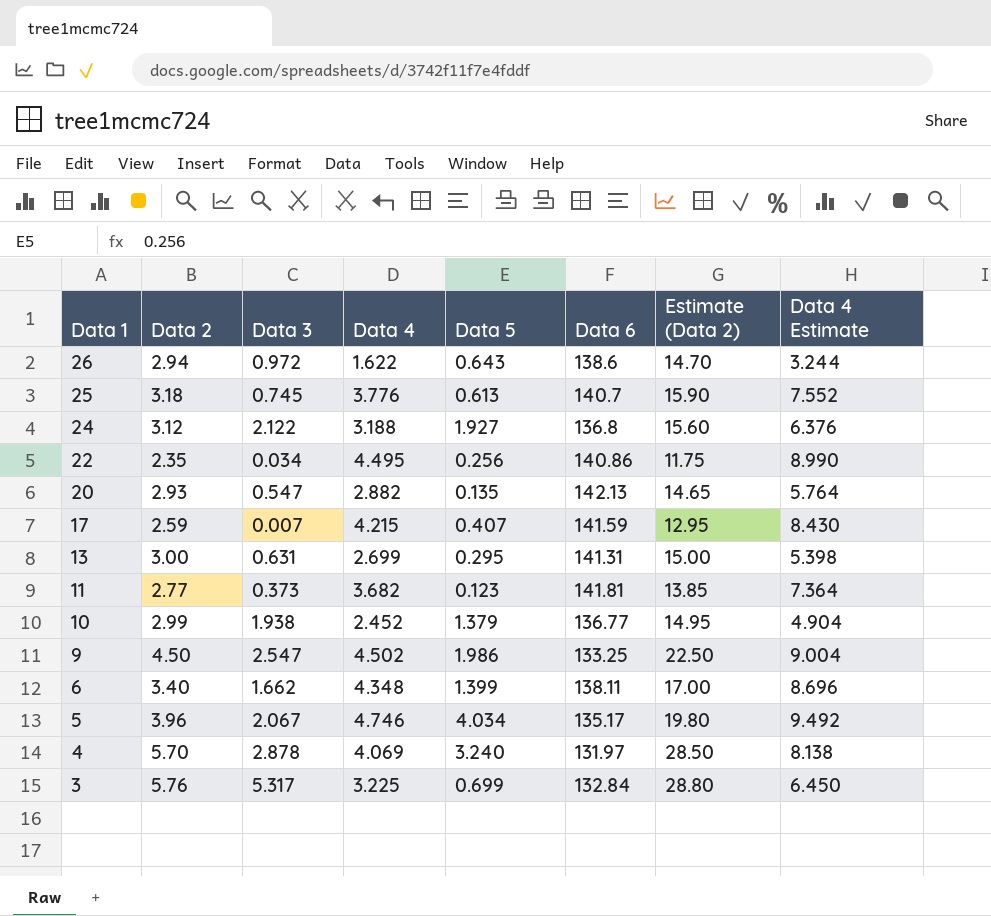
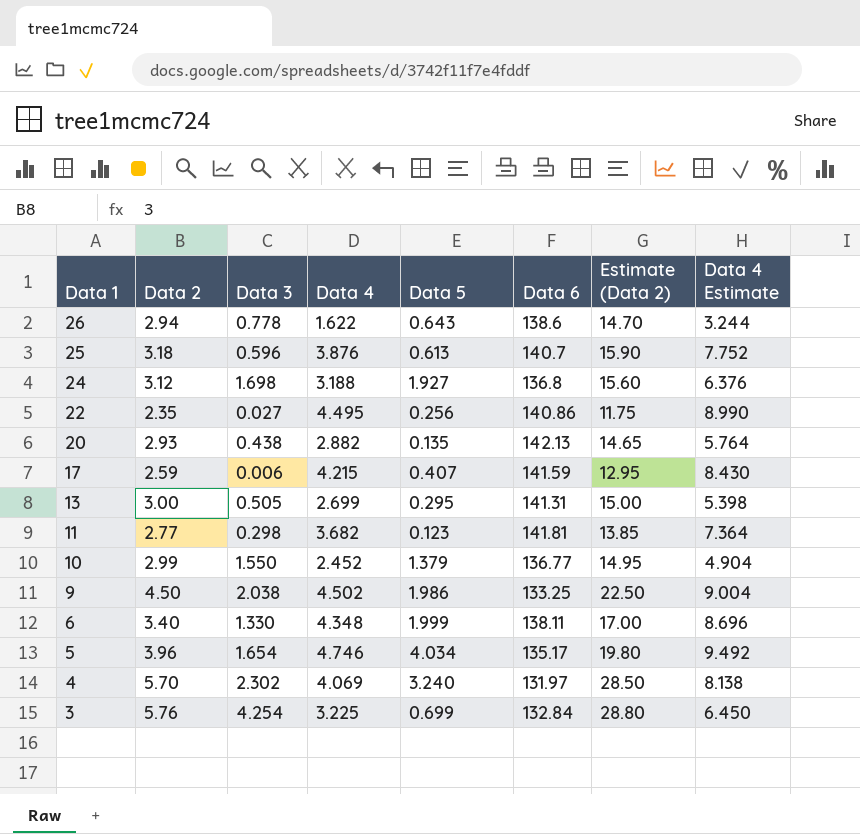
26 | Data 3: 0.972 -> 0.778
25 | Data 3: 0.745 -> 0.596
25 | Data 4: 3.776 -> 3.876
25 | Data 4 Estimate: 7.552 -> 7.752
24 | Data 3: 2.122 -> 1.698
22 | Data 3: 0.034 -> 0.027
20 | Data 3: 0.547 -> 0.438
17 | Data 3: 0.007 -> 0.006
13 | Data 3: 0.631 -> 0.505
11 | Data 3: 0.373 -> 0.298
10 | Data 3: 1.938 -> 1.550
9 | Data 3: 2.547 -> 2.038
6 | Data 3: 1.662 -> 1.330
6 | Data 5: 1.399 -> 1.999
5 | Data 3: 2.067 -> 1.654
4 | Data 3: 2.878 -> 2.302
3 | Data 3: 5.317 -> 4.254

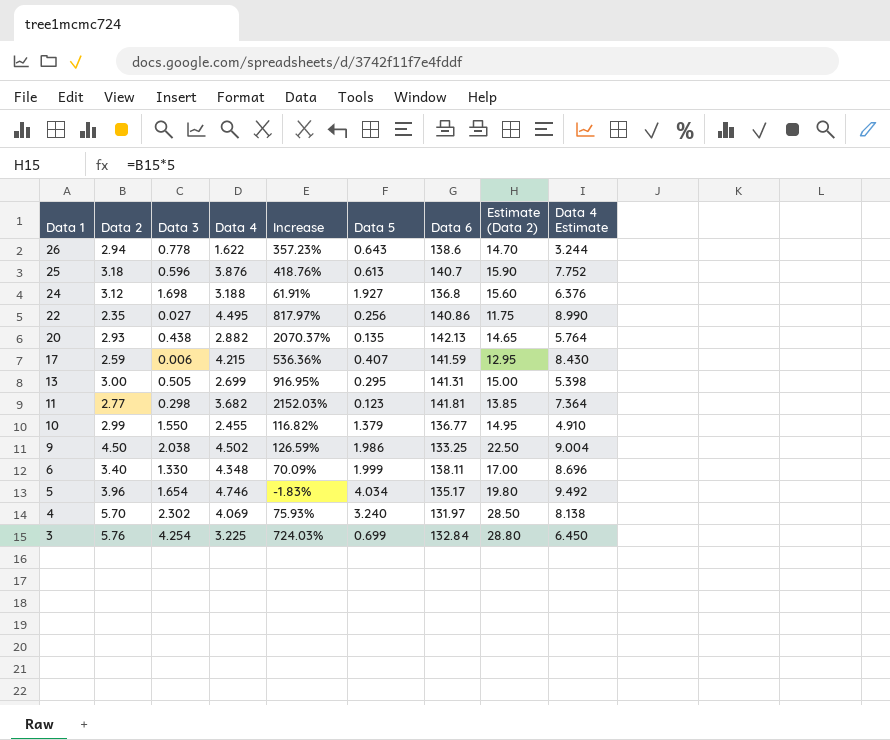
column Increase | formula: none -> ([Data 2] - [Data 5]) / [Data 5]
10 | Data 4: 2.452 -> 2.455
10 | Data 4 Estimate: 4.904 -> 4.910

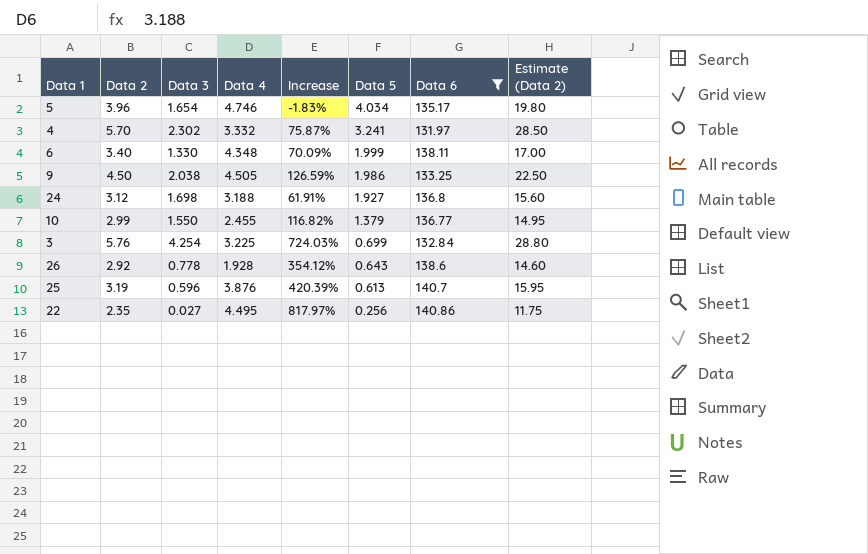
filter: none -> Data 6 <= 140.86
row order: Data 1 descending -> Data 5 descending
column Data 4 Estimate | formula: [Data 4] * 2 -> none
4 | Data 4: 4.069 -> 3.332
4 | Increase: 75.93% -> 75.87%
4 | Data 5: 3.240 -> 3.241
9 | Data 4: 4.502 -> 4.505
26 | Data 2: 2.94 -> 2.92
26 | Data 4: 1.622 -> 1.928
26 | Increase: 357.23% -> 354.12%
26 | Estimate (Data 2): 14.70 -> 14.60
25 | Data 2: 3.18 -> 3.19
25 | Increase: 418.76% -> 420.39%
25 | Estimate (Data 2): 15.90 -> 15.95

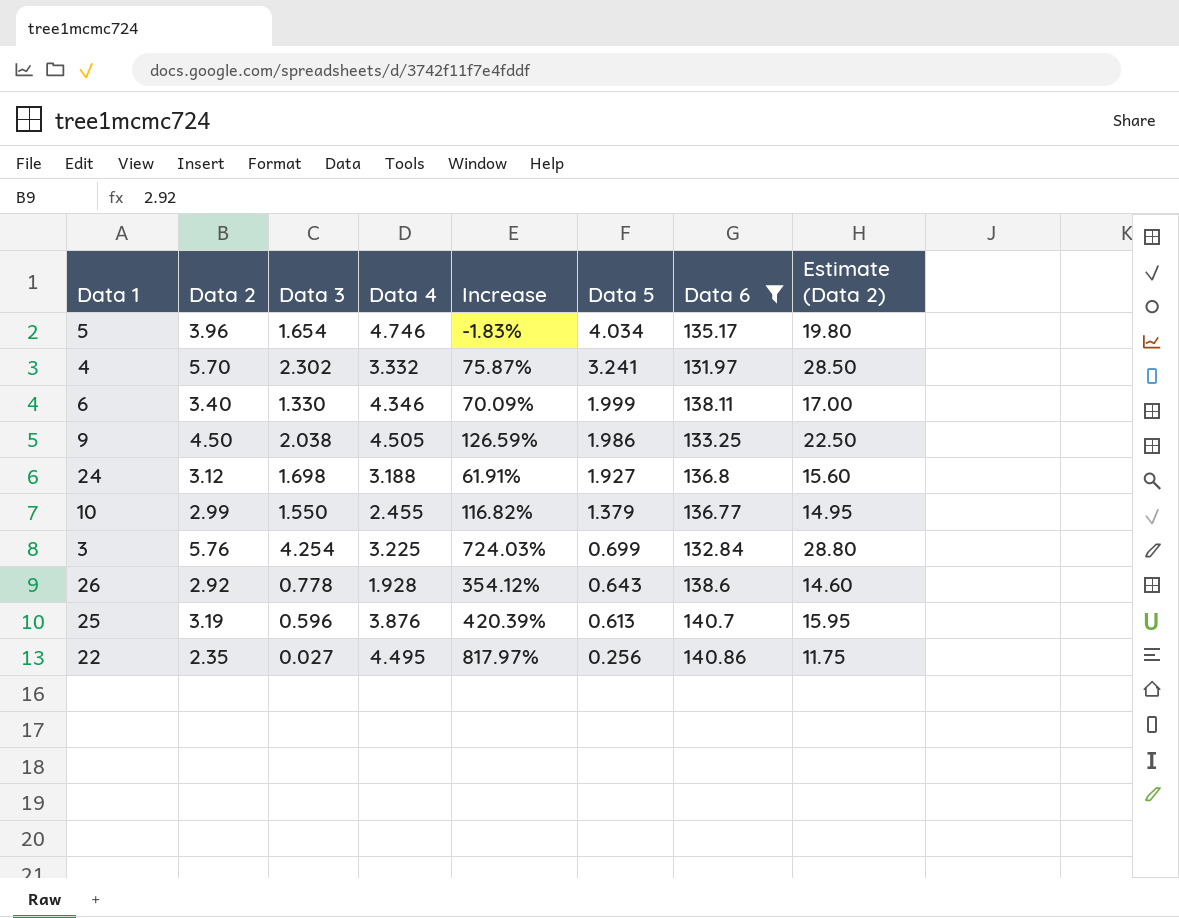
6 | Data 4: 4.348 -> 4.346

